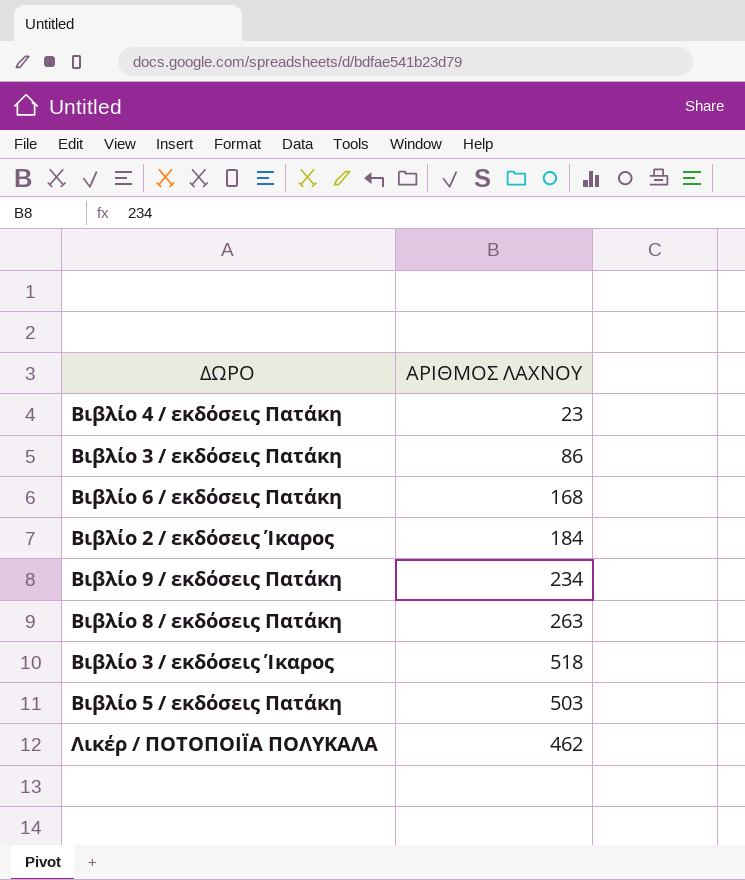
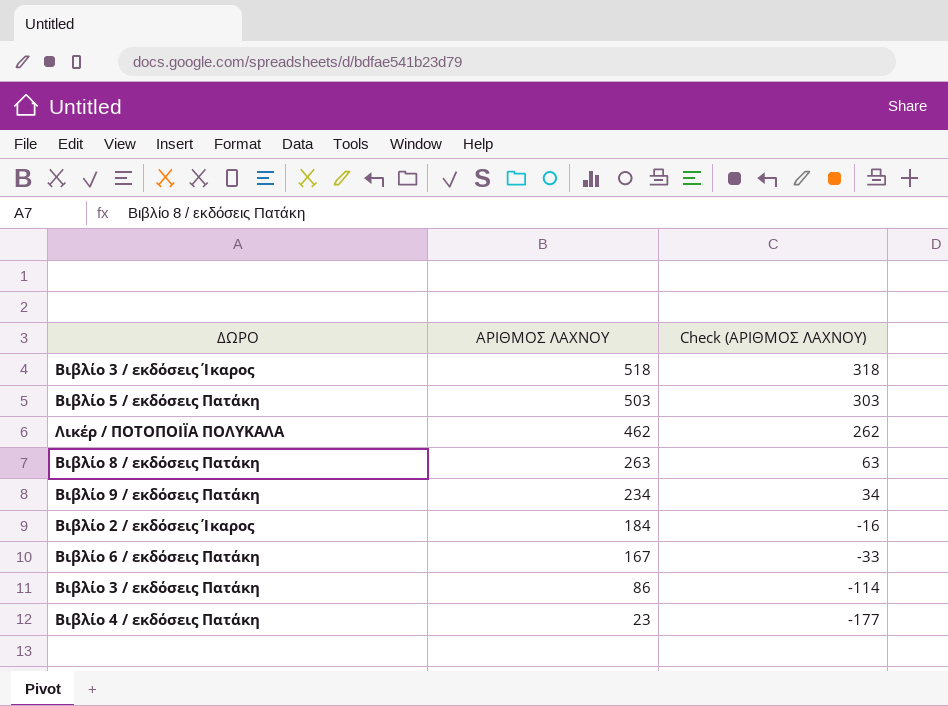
row order: none -> ΑΡΙΘΜΟΣ ΛΑΧΝΟΥ descending
column Check (ΑΡΙΘΜΟΣ ΛΑΧΝΟΥ) | formula: none -> [ΑΡΙΘΜΟΣ ΛΑΧΝΟΥ] - 200
Bιβλίο 6 / εκδόσεις Πατάκη | ΑΡΙΘΜΟΣ ΛΑΧΝΟΥ: 168 -> 167

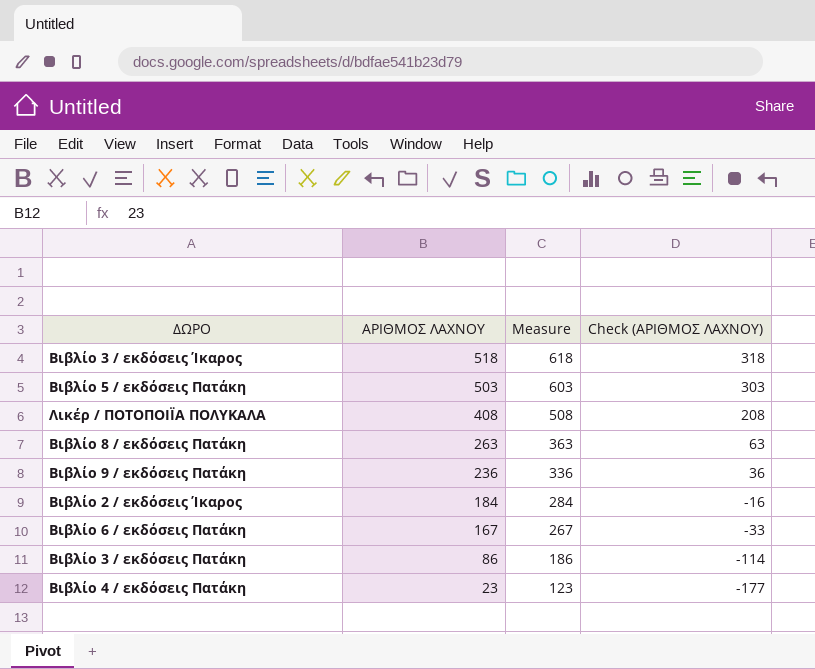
column Measure | formula: none -> [ΑΡΙΘΜΟΣ ΛΑΧΝΟΥ] + 100
Λικέρ / ΠΟΤΟΠΟΙΪΑ ΠΟΛΥΚΑΛΑ | ΑΡΙΘΜΟΣ ΛΑΧΝΟΥ: 462 -> 408
Λικέρ / ΠΟΤΟΠΟΙΪΑ ΠΟΛΥΚΑΛΑ | Check (ΑΡΙΘΜΟΣ ΛΑΧΝΟΥ): 262 -> 208
Bιβλίο 9 / εκδόσεις Πατάκη | ΑΡΙΘΜΟΣ ΛΑΧΝΟΥ: 234 -> 236
Bιβλίο 9 / εκδόσεις Πατάκη | Check (ΑΡΙΘΜΟΣ ΛΑΧΝΟΥ): 34 -> 36

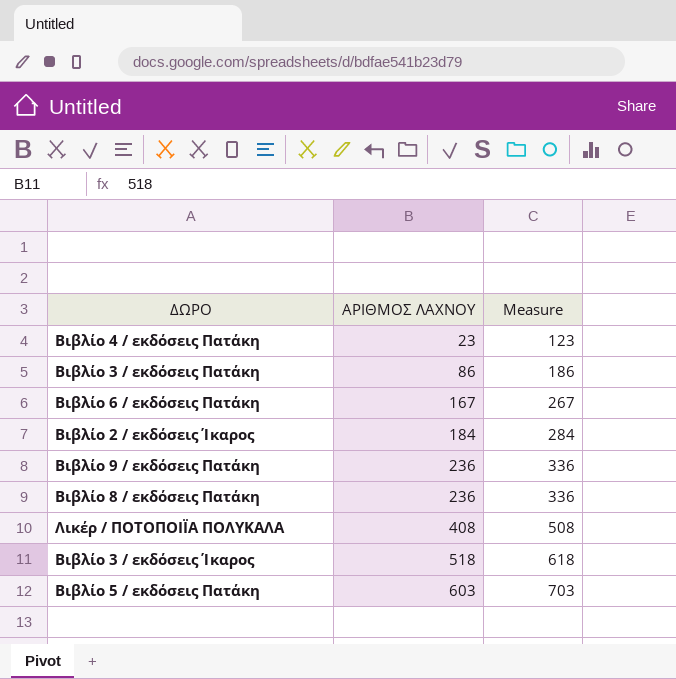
row order: ΑΡΙΘΜΟΣ ΛΑΧΝΟΥ descending -> ΑΡΙΘΜΟΣ ΛΑΧΝΟΥ ascending
column Check (ΑΡΙΘΜΟΣ ΛΑΧΝΟΥ) | formula: [ΑΡΙΘΜΟΣ ΛΑΧΝΟΥ] - 200 -> none
Bιβλίο 8 / εκδόσεις Πατάκη | ΑΡΙΘΜΟΣ ΛΑΧΝΟΥ: 263 -> 236
Bιβλίο 8 / εκδόσεις Πατάκη | Measure: 363 -> 336
Bιβλίο 5 / εκδόσεις Πατάκη | ΑΡΙΘΜΟΣ ΛΑΧΝΟΥ: 503 -> 603
Bιβλίο 5 / εκδόσεις Πατάκη | Measure: 603 -> 703

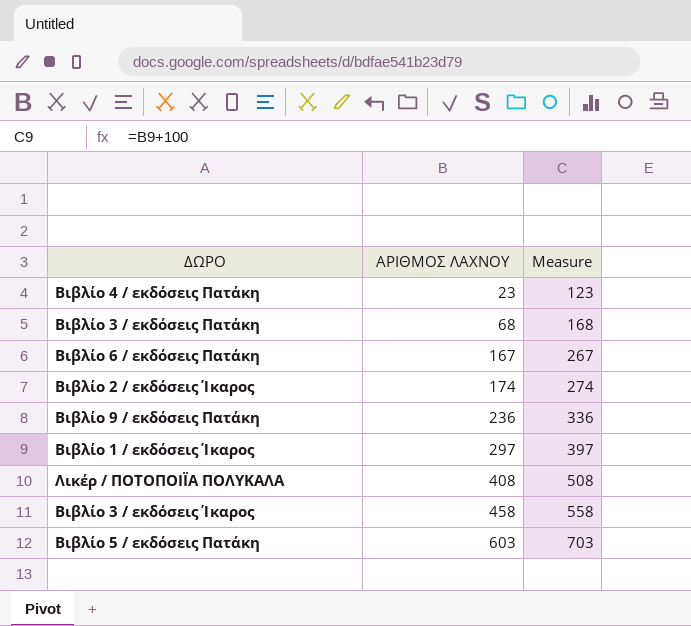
row Bιβλίο 8 / εκδόσεις Πατάκη: 236 | 336 -> none
Bιβλίο 3 / εκδόσεις Πατάκη | ΑΡΙΘΜΟΣ ΛΑΧΝΟΥ: 86 -> 68
Bιβλίο 3 / εκδόσεις Πατάκη | Measure: 186 -> 168
Bιβλίο 2 / εκδόσεις Ίκαρος | ΑΡΙΘΜΟΣ ΛΑΧΝΟΥ: 184 -> 174
Bιβλίο 2 / εκδόσεις Ίκαρος | Measure: 284 -> 274
row Bιβλίο 1 / εκδόσεις Ίκαρος: none -> 297 | 397
Bιβλίο 3 / εκδόσεις Ίκαρος | ΑΡΙΘΜΟΣ ΛΑΧΝΟΥ: 518 -> 458
Bιβλίο 3 / εκδόσεις Ίκαρος | Measure: 618 -> 558

